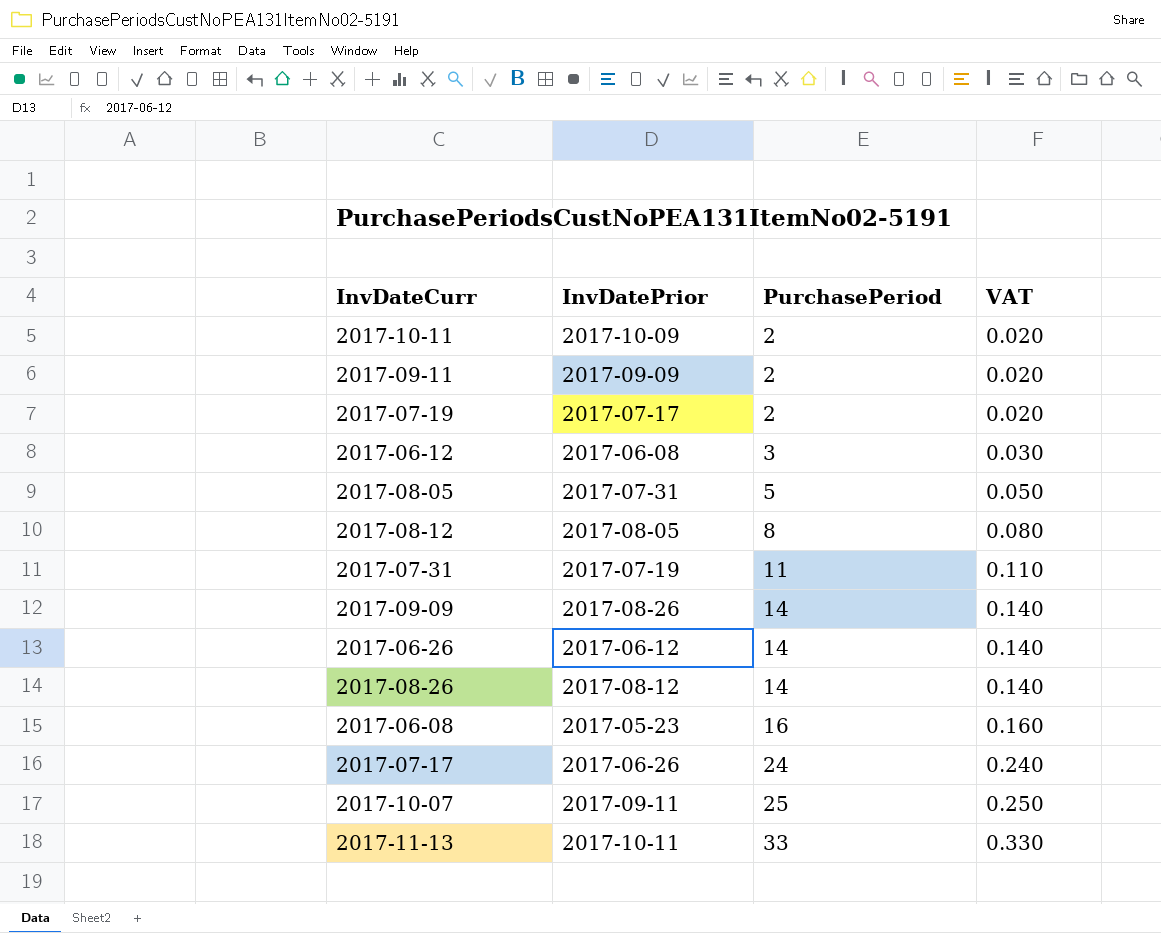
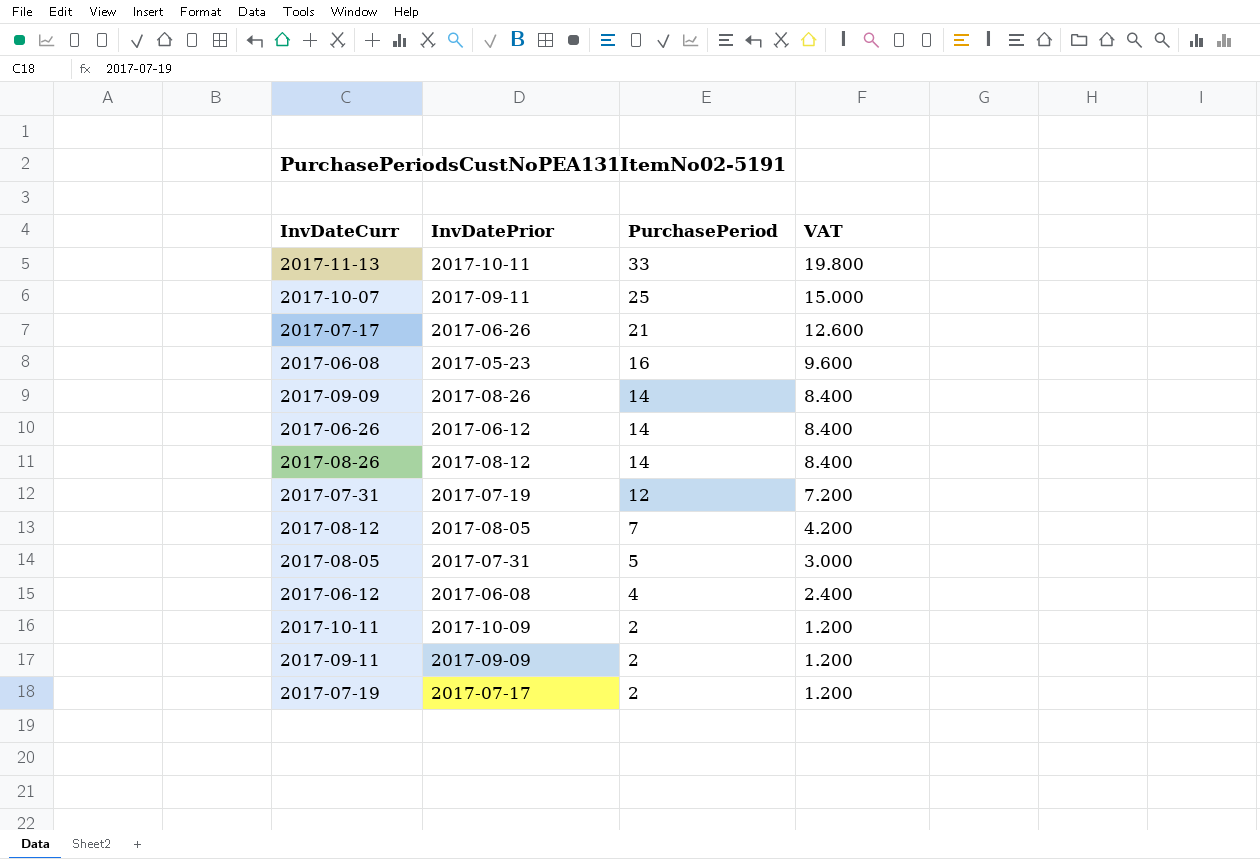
row order: PurchasePeriod ascending -> PurchasePeriod descending
column VAT | formula: [PurchasePeriod] * 0.01 -> [PurchasePeriod] * 0.6
2017-07-17 | PurchasePeriod: 24 -> 21
2017-07-31 | PurchasePeriod: 11 -> 12
2017-08-12 | PurchasePeriod: 8 -> 7
2017-06-12 | PurchasePeriod: 3 -> 4

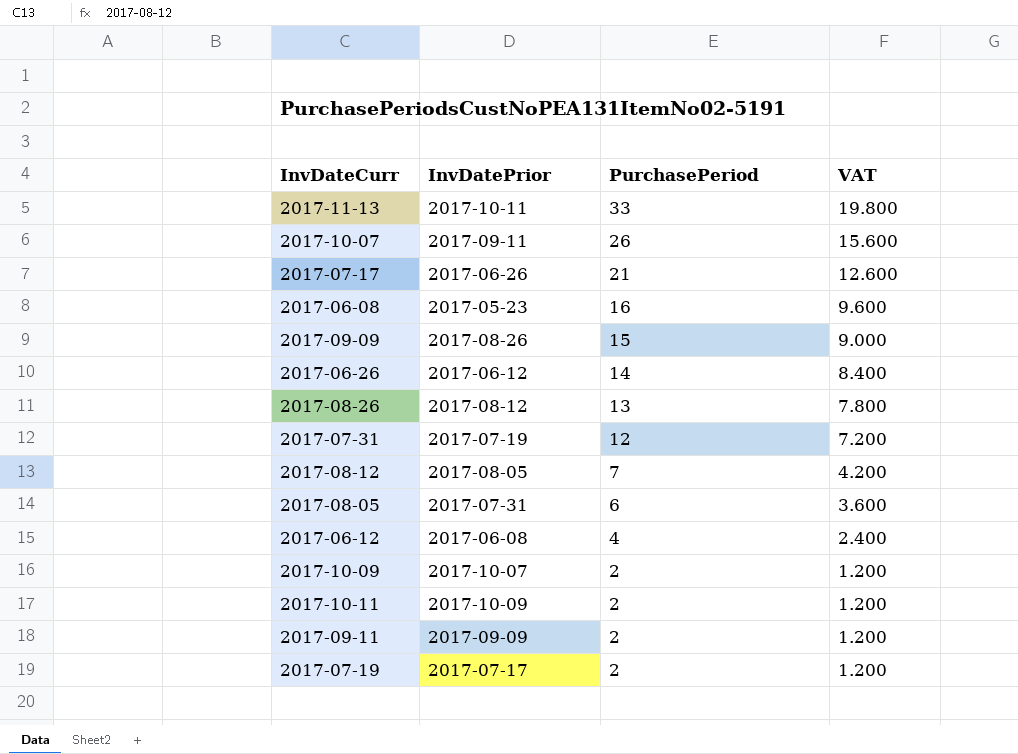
2017-10-07 | PurchasePeriod: 25 -> 26
2017-10-07 | VAT: 15.000 -> 15.600
2017-09-09 | PurchasePeriod: 14 -> 15
2017-09-09 | VAT: 8.400 -> 9.000
2017-08-26 | PurchasePeriod: 14 -> 13
2017-08-26 | VAT: 8.400 -> 7.800
2017-08-05 | PurchasePeriod: 5 -> 6
2017-08-05 | VAT: 3.000 -> 3.600
row 2017-10-09: none -> 2017-10-07 | 2 | 1.200

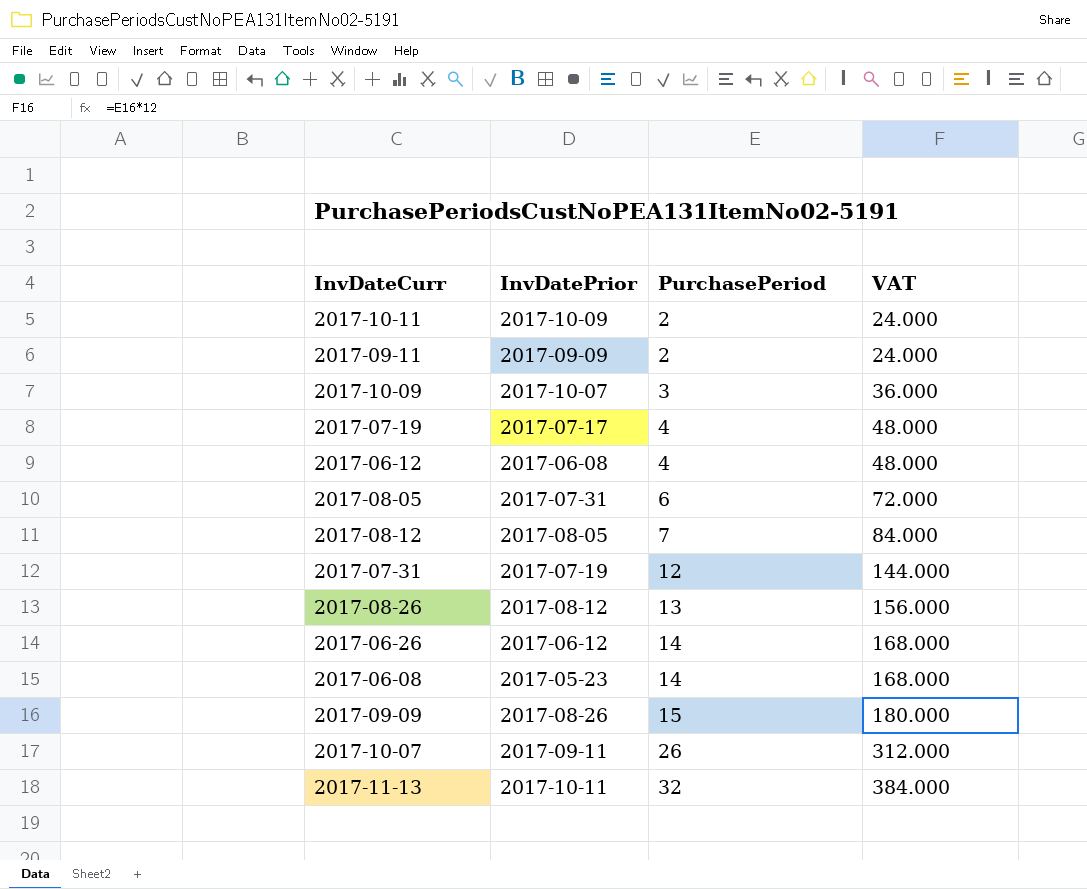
row order: PurchasePeriod descending -> PurchasePeriod ascending
column VAT | formula: [PurchasePeriod] * 0.6 -> [PurchasePeriod] * 12
row 2017-07-17: 2017-06-26 | 21 | 12.600 -> none
2017-10-09 | PurchasePeriod: 2 -> 3
2017-07-19 | PurchasePeriod: 2 -> 4
2017-06-08 | PurchasePeriod: 16 -> 14
2017-11-13 | PurchasePeriod: 33 -> 32

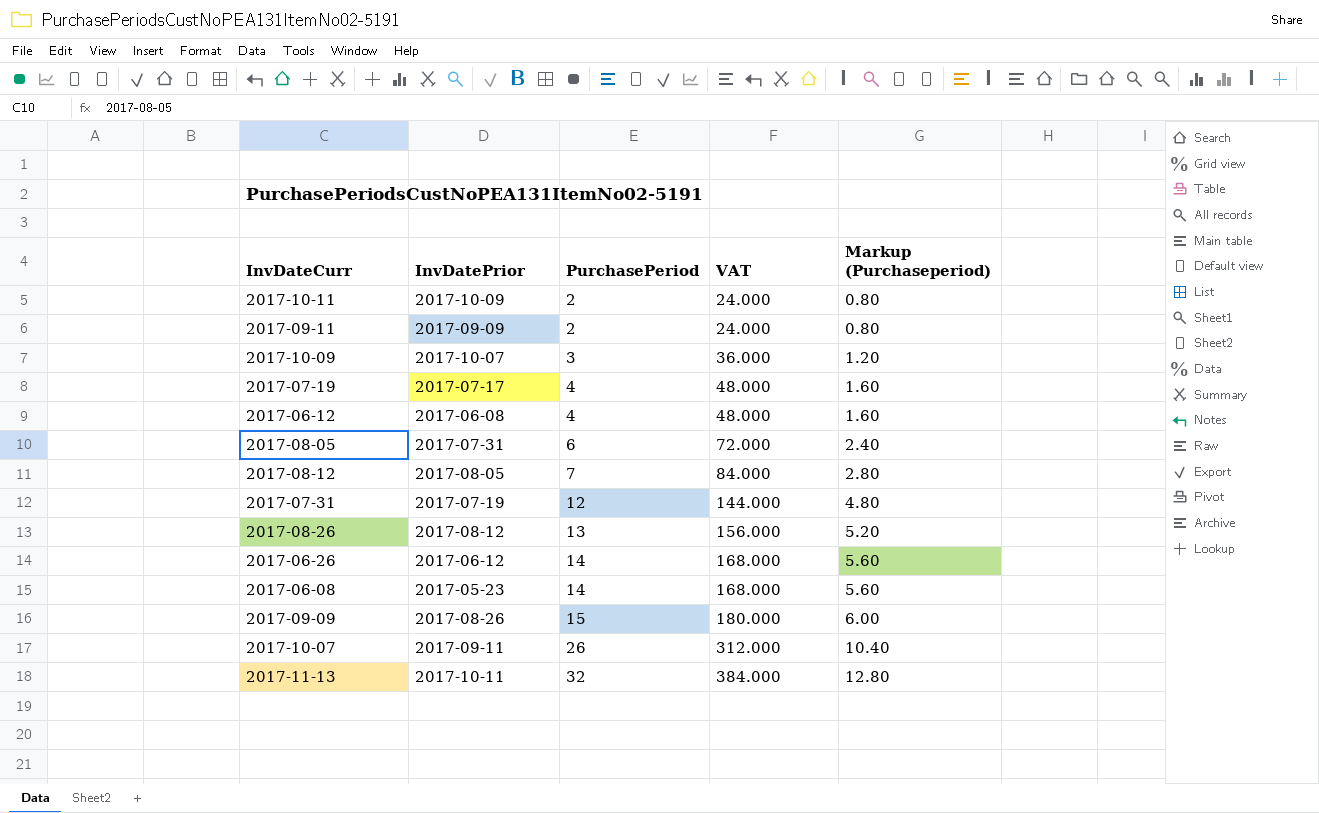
column Markup (Purchaseperiod) | formula: none -> [PurchasePeriod] * 0.4

